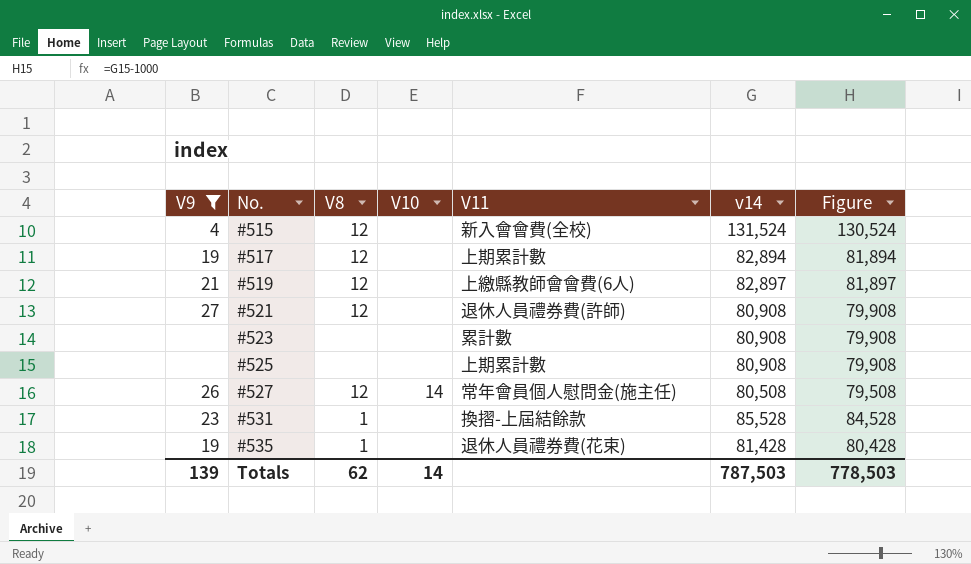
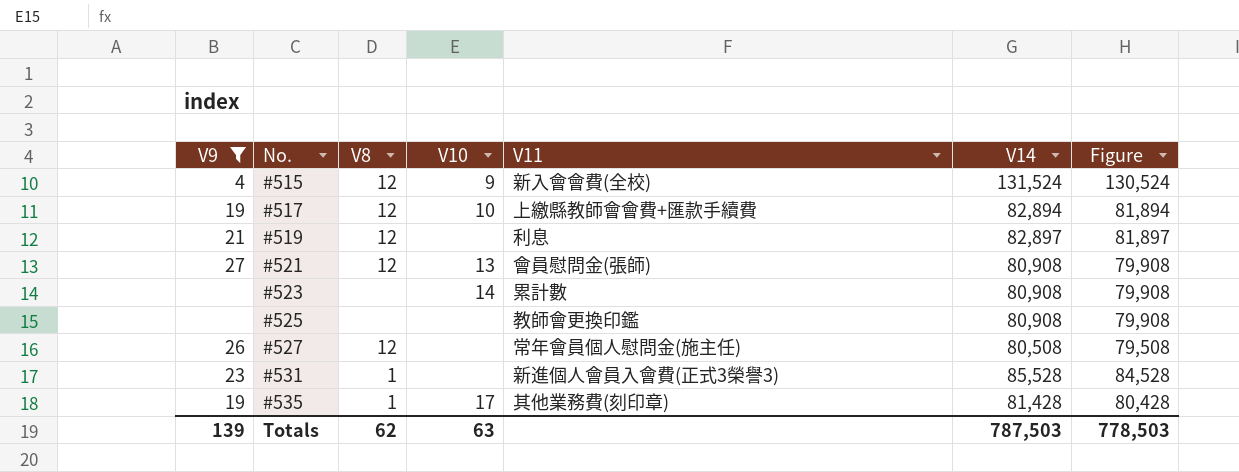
column name: v14 -> V14
#515 | V10: none -> 9
#517 | V10: none -> 10
#517 | V11: 上期累計數 -> 上繳縣教師會會費+匯款手續費
#519 | V11: 上繳縣教師會會費(6人) -> 利息
#521 | V10: none -> 13
#521 | V11: 退休人員禮券費(許師) -> 會員慰問金(張師)
#523 | V10: none -> 14
#525 | V11: 上期累計數 -> 教師會更換印鑑
#527 | V10: 14 -> none
#531 | V11: 換摺-上屆結餘款 -> 新進個人會員入會費(正式3榮譽3)
#535 | V10: none -> 17
#535 | V11: 退休人員禮券費(花束) -> 其他業務費(刻印章)
Totals | V10: 14 -> 63

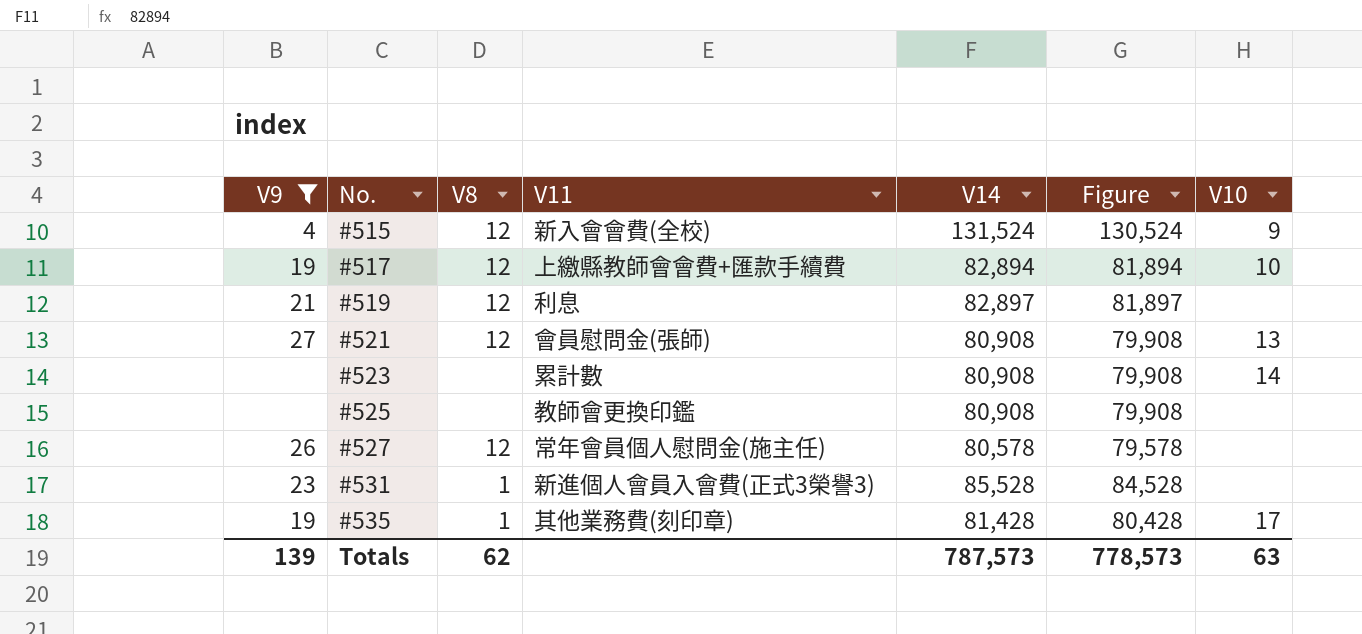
column V10 | position: 4 -> 7
#527 | V14: 80,508 -> 80,578
#527 | Figure: 79,508 -> 79,578
Totals | V14: 787,503 -> 787,573
Totals | Figure: 778,503 -> 778,573

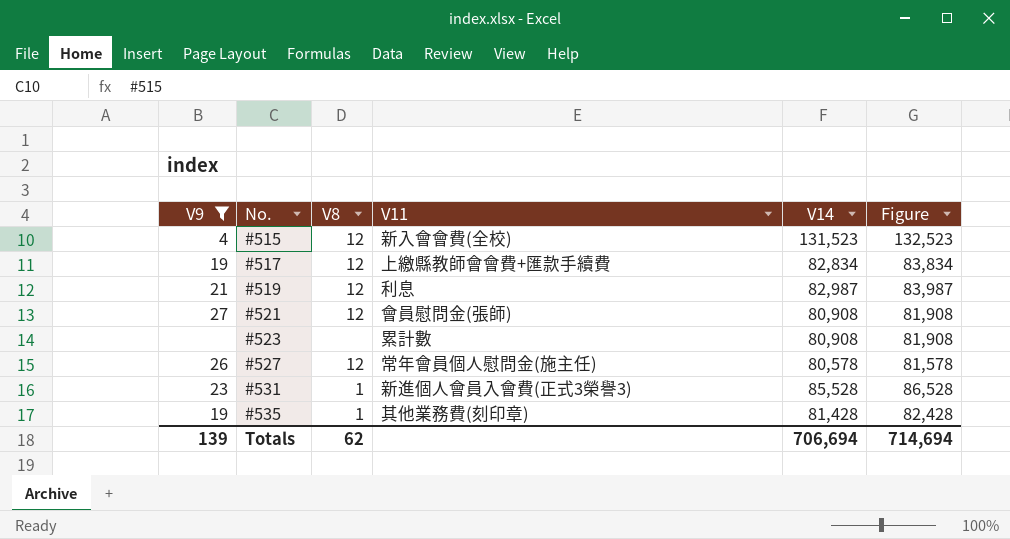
column V10 | position: 7 -> none
column Figure | formula: [V14] - 1000 -> [V14] + 1000
row #525: none | none | 教師會更換印鑑 | 80,908 | 79,908 | none -> none
#515 | V14: 131,524 -> 131,523
#517 | V14: 82,894 -> 82,834
#519 | V14: 82,897 -> 82,987
Totals | V14: 787,573 -> 706,694
Totals | Figure: 778,573 -> 714,694

